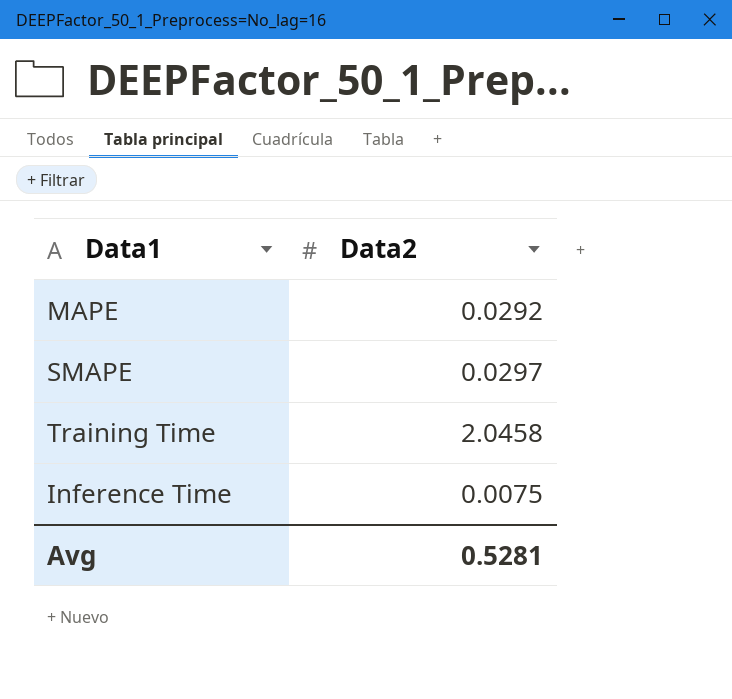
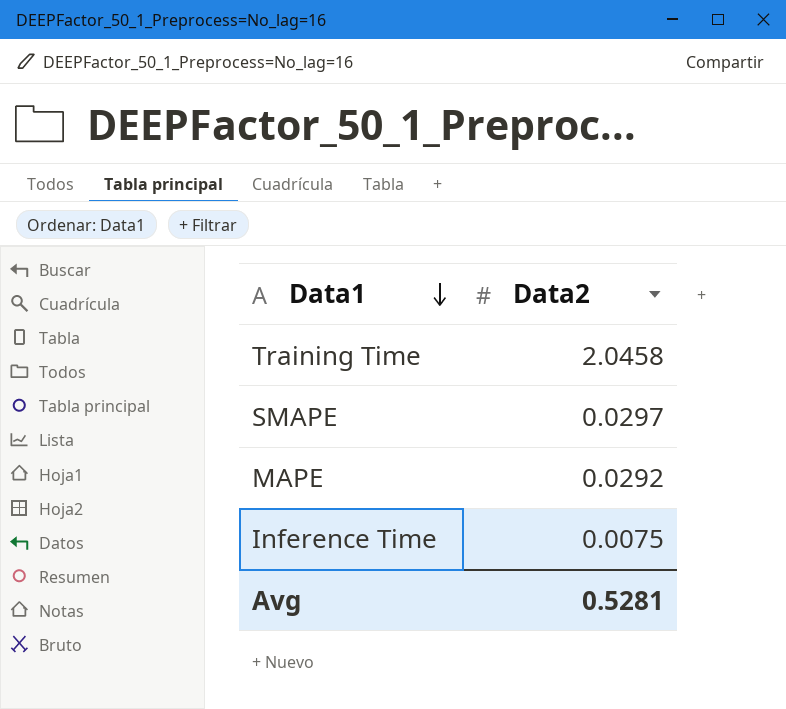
row order: none -> Data1 descending

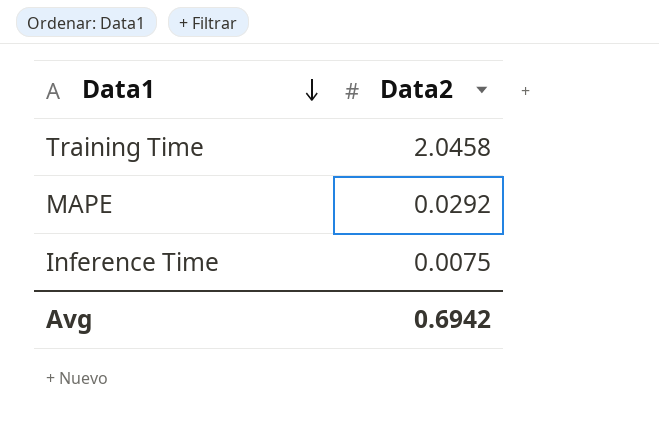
row SMAPE: 0.0297 -> none
Avg | Data2: 0.5281 -> 0.6942

